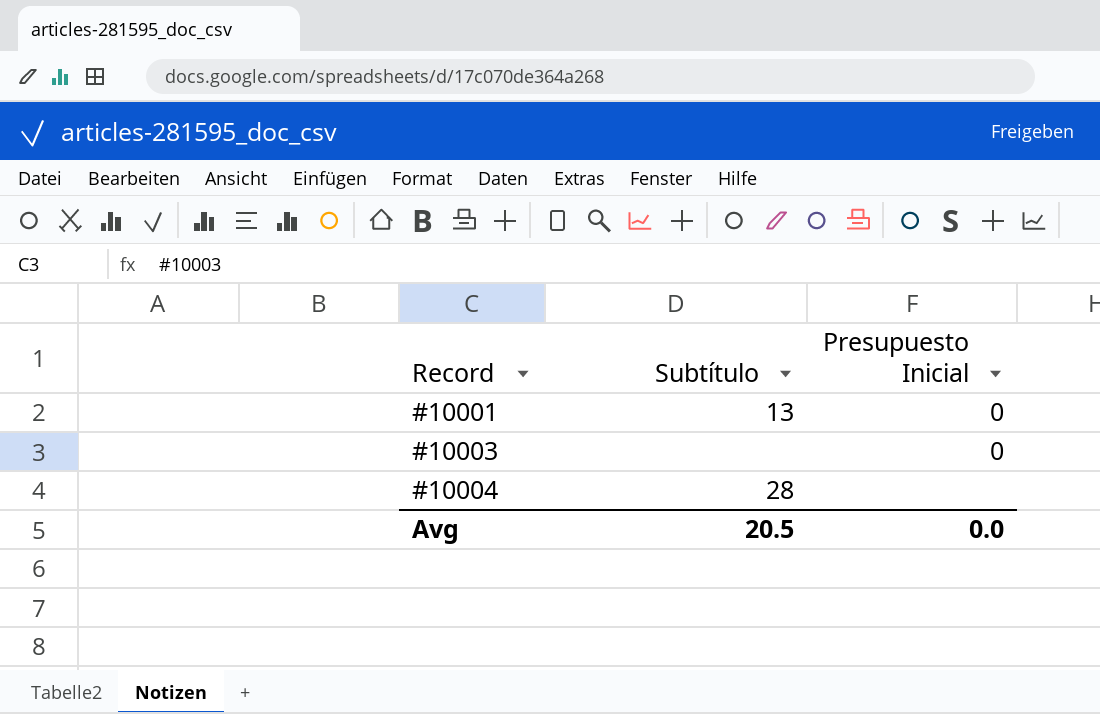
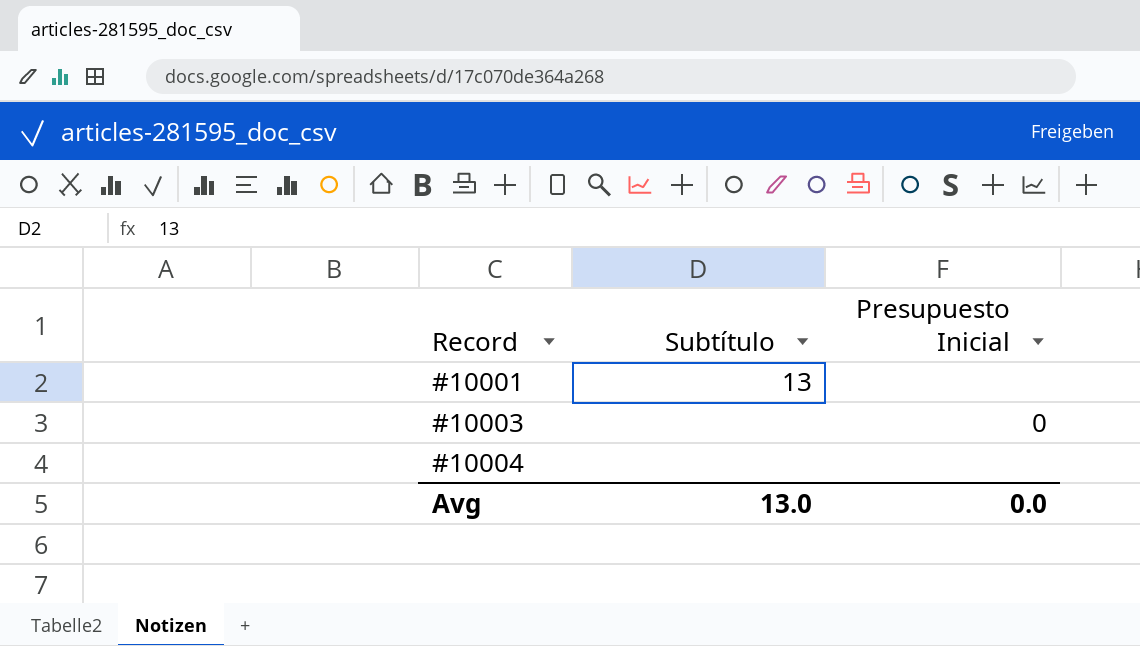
#10001 | Presupuesto Inicial: 0 -> none
#10004 | Subtítulo: 28 -> none
Avg | Subtítulo: 20.5 -> 13.0

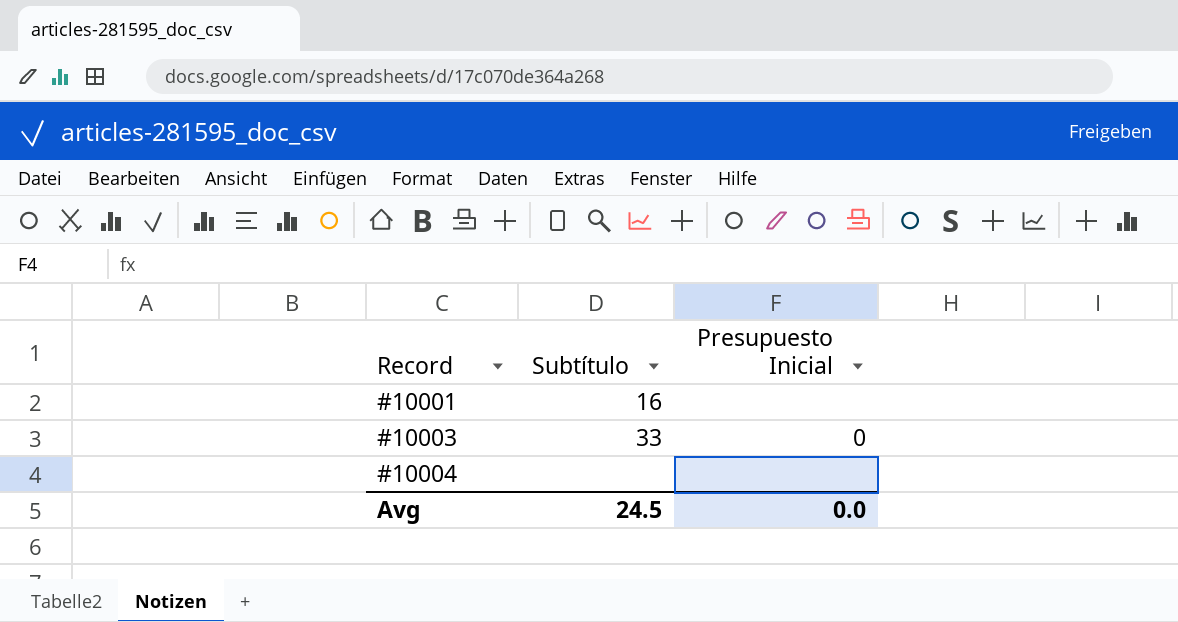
#10001 | Subtítulo: 13 -> 16
#10003 | Subtítulo: none -> 33
Avg | Subtítulo: 13.0 -> 24.5

